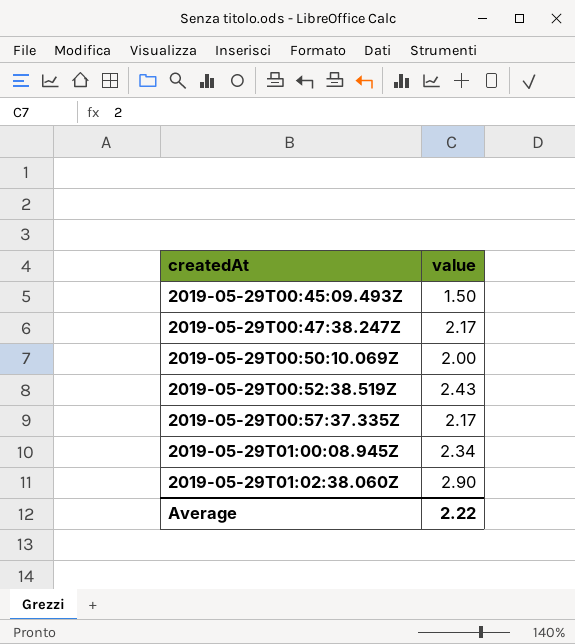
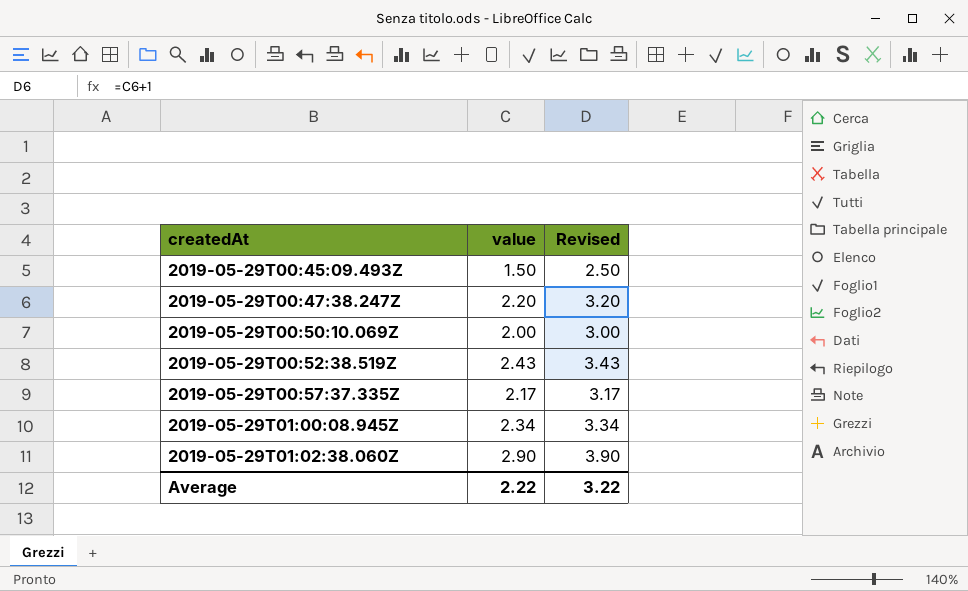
column Revised | formula: none -> [value] + 1
2019-05-29T00:47:38.247Z | value: 2.17 -> 2.20

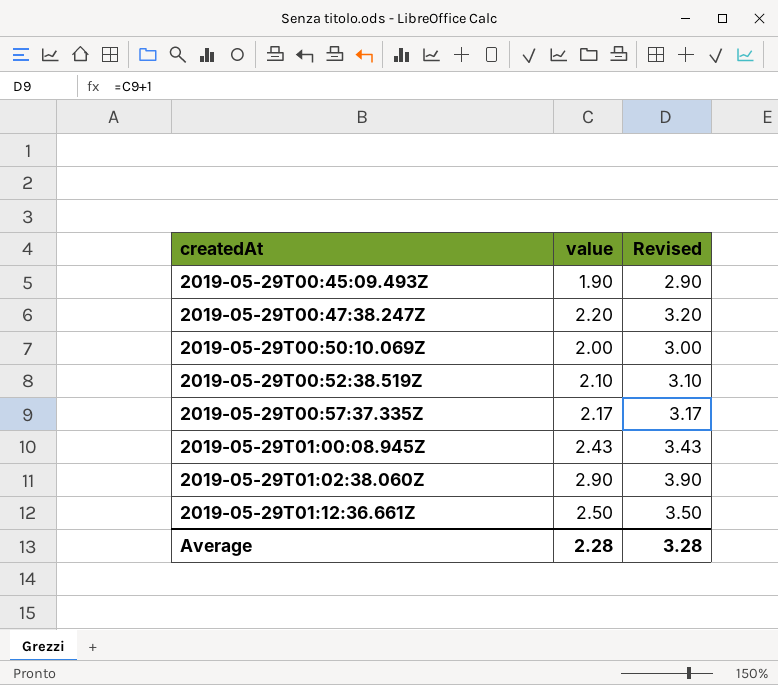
2019-05-29T00:45:09.493Z | value: 1.50 -> 1.90
2019-05-29T00:45:09.493Z | Revised: 2.50 -> 2.90
2019-05-29T00:52:38.519Z | value: 2.43 -> 2.10
2019-05-29T00:52:38.519Z | Revised: 3.43 -> 3.10
2019-05-29T01:00:08.945Z | value: 2.34 -> 2.43
2019-05-29T01:00:08.945Z | Revised: 3.34 -> 3.43
row 2019-05-29T01:12:36.661Z: none -> 2.50 | 3.50
Average | value: 2.22 -> 2.28
Average | Revised: 3.22 -> 3.28

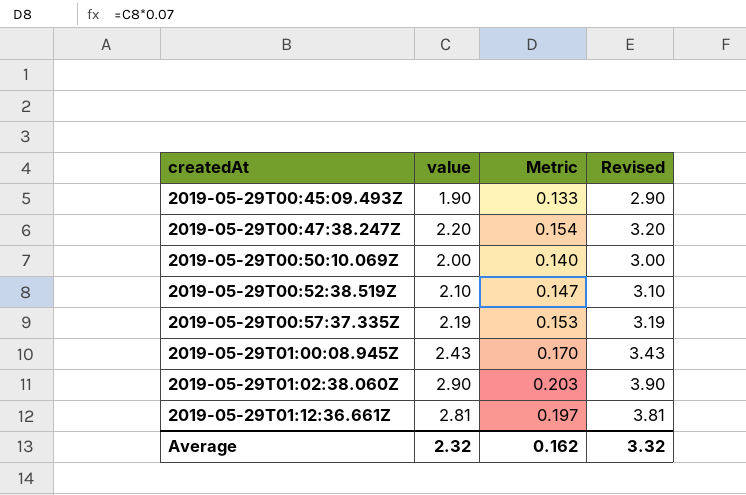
column Metric | formula: none -> [value] * 0.07
2019-05-29T00:57:37.335Z | value: 2.17 -> 2.19
2019-05-29T00:57:37.335Z | Revised: 3.17 -> 3.19
2019-05-29T01:12:36.661Z | value: 2.50 -> 2.81
2019-05-29T01:12:36.661Z | Revised: 3.50 -> 3.81
Average | value: 2.28 -> 2.32
Average | Revised: 3.28 -> 3.32

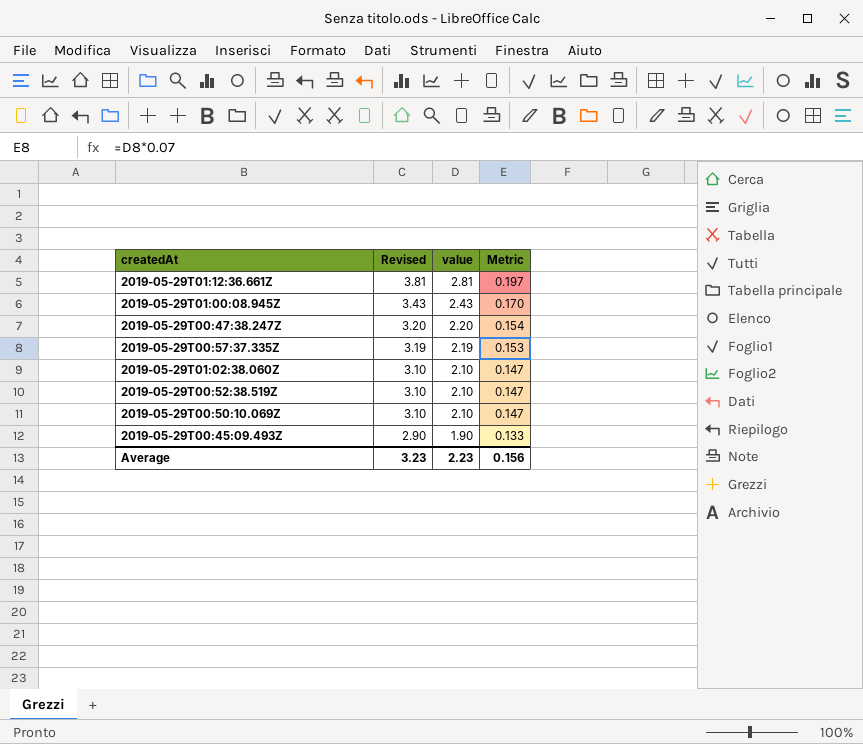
row order: createdAt ascending -> Revised descending
column Revised | position: 4 -> 2
2019-05-29T01:02:38.060Z | Revised: 3.90 -> 3.10
2019-05-29T01:02:38.060Z | value: 2.90 -> 2.10
2019-05-29T01:02:38.060Z | Metric: 0.203 -> 0.147
2019-05-29T00:50:10.069Z | Revised: 3.00 -> 3.10
2019-05-29T00:50:10.069Z | value: 2.00 -> 2.10
2019-05-29T00:50:10.069Z | Metric: 0.140 -> 0.147
Average | Revised: 3.32 -> 3.23
Average | value: 2.32 -> 2.23
Average | Metric: 0.162 -> 0.156

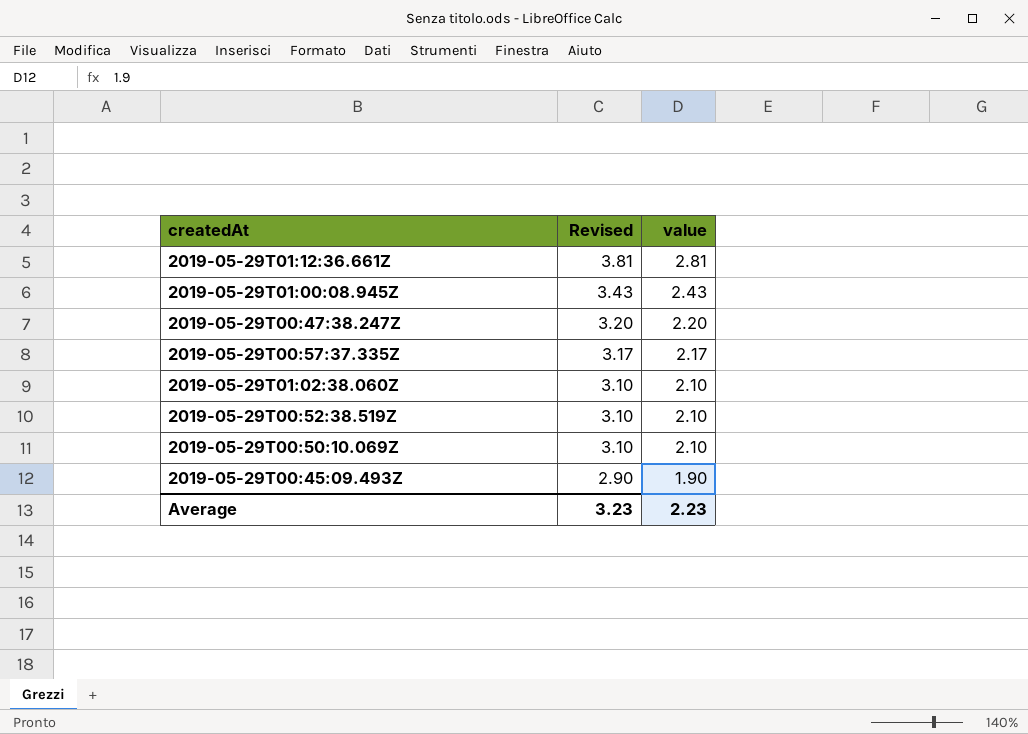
column Metric | formula: [value] * 0.07 -> none
2019-05-29T00:57:37.335Z | Revised: 3.19 -> 3.17
2019-05-29T00:57:37.335Z | value: 2.19 -> 2.17

